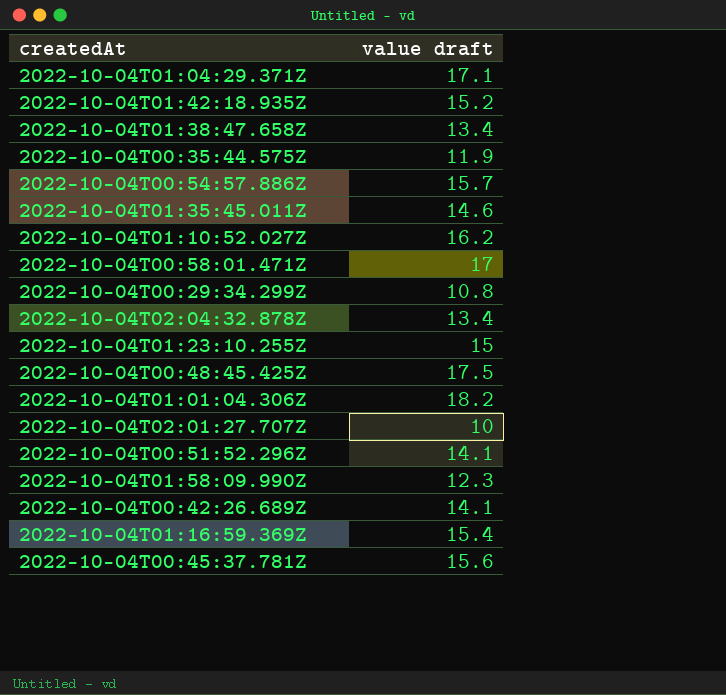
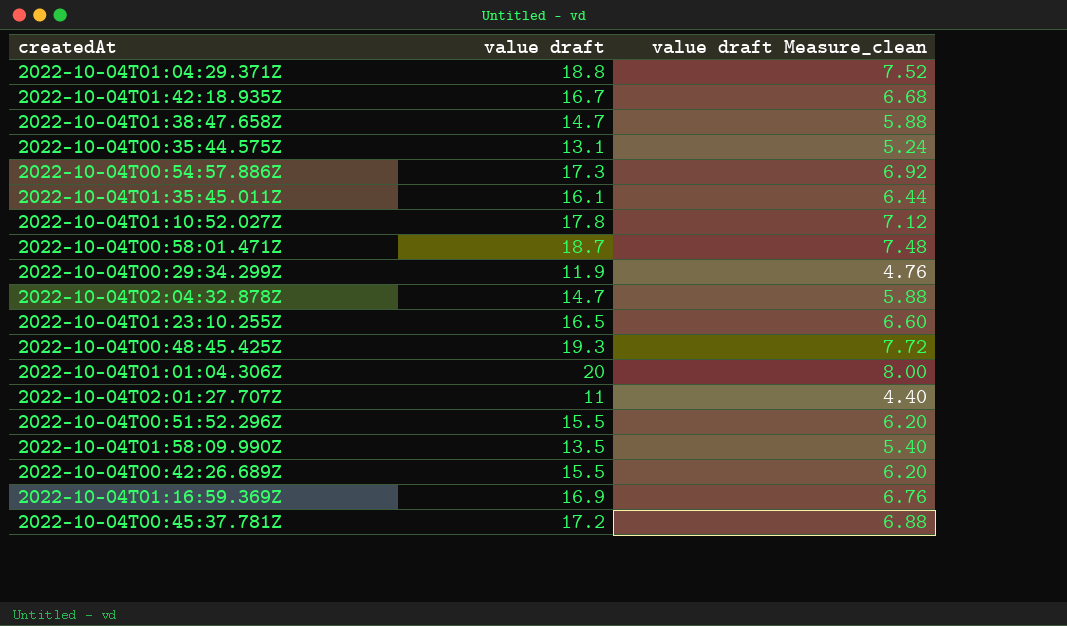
column value draft Measure_clean | formula: none -> [value draft] * 0.4
2022-10-04T01:04:29.371Z | value draft: 17.1 -> 18.8
2022-10-04T01:42:18.935Z | value draft: 15.2 -> 16.7
2022-10-04T01:38:47.658Z | value draft: 13.4 -> 14.7
2022-10-04T00:35:44.575Z | value draft: 11.9 -> 13.1
2022-10-04T00:54:57.886Z | value draft: 15.7 -> 17.3
2022-10-04T01:35:45.011Z | value draft: 14.6 -> 16.1
2022-10-04T01:10:52.027Z | value draft: 16.2 -> 17.8
2022-10-04T00:58:01.471Z | value draft: 17 -> 18.7
2022-10-04T00:29:34.299Z | value draft: 10.8 -> 11.9
2022-10-04T02:04:32.878Z | value draft: 13.4 -> 14.7
2022-10-04T01:23:10.255Z | value draft: 15 -> 16.5
2022-10-04T00:48:45.425Z | value draft: 17.5 -> 19.3
2022-10-04T01:01:04.306Z | value draft: 18.2 -> 20
2022-10-04T02:01:27.707Z | value draft: 10 -> 11
2022-10-04T00:51:52.296Z | value draft: 14.1 -> 15.5
2022-10-04T01:58:09.990Z | value draft: 12.3 -> 13.5
2022-10-04T00:42:26.689Z | value draft: 14.1 -> 15.5
2022-10-04T01:16:59.369Z | value draft: 15.4 -> 16.9
2022-10-04T00:45:37.781Z | value draft: 15.6 -> 17.2

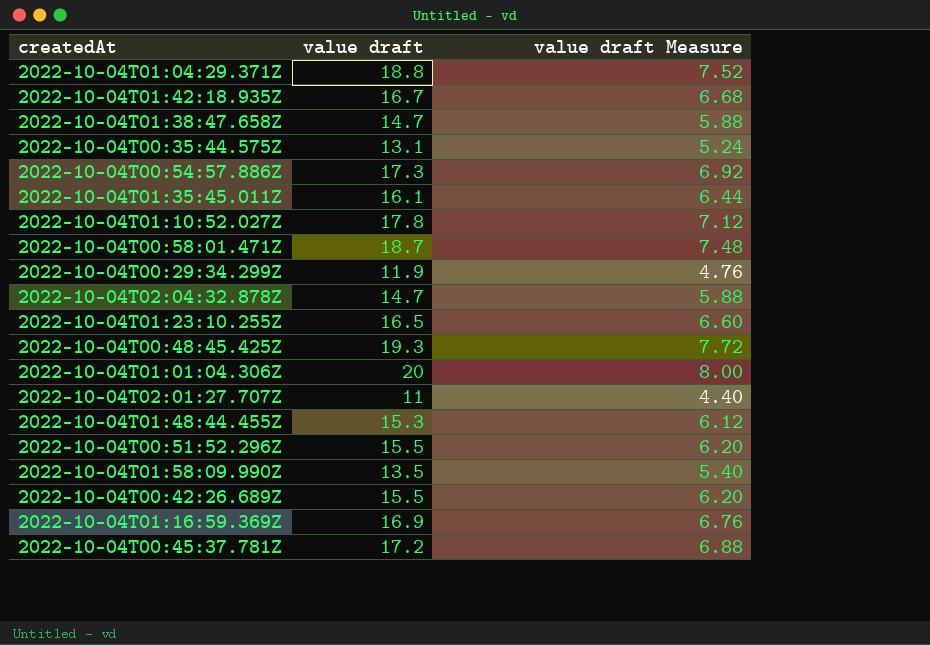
column name: value draft Measure_clean -> value draft Measure
row 2022-10-04T01:48:44.455Z: none -> 15.3 | 6.12

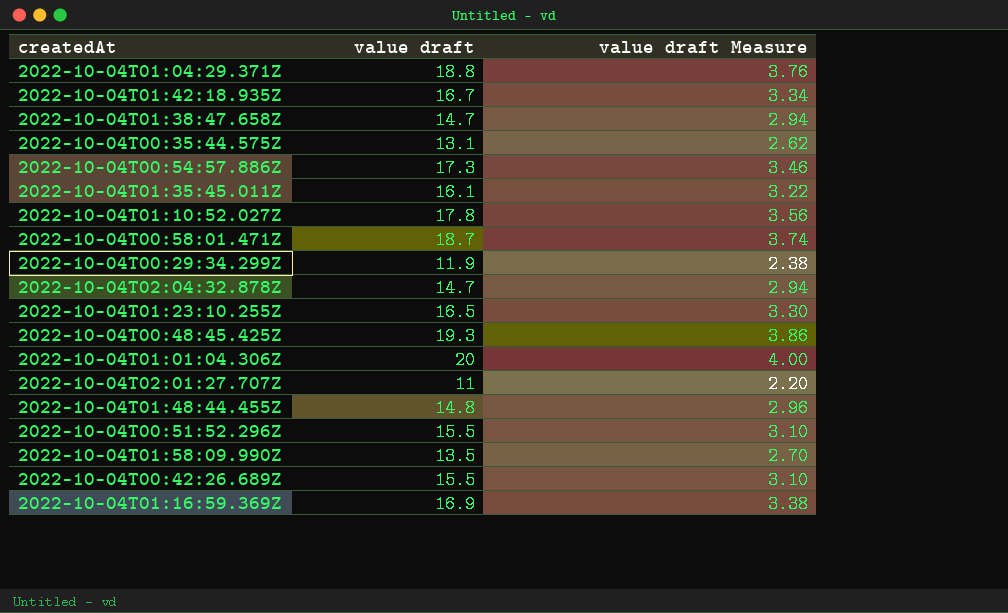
column value draft Measure | formula: [value draft] * 0.4 -> [value draft] * 0.2
row 2022-10-04T00:45:37.781Z: 17.2 | 6.88 -> none
2022-10-04T01:48:44.455Z | value draft: 15.3 -> 14.8

